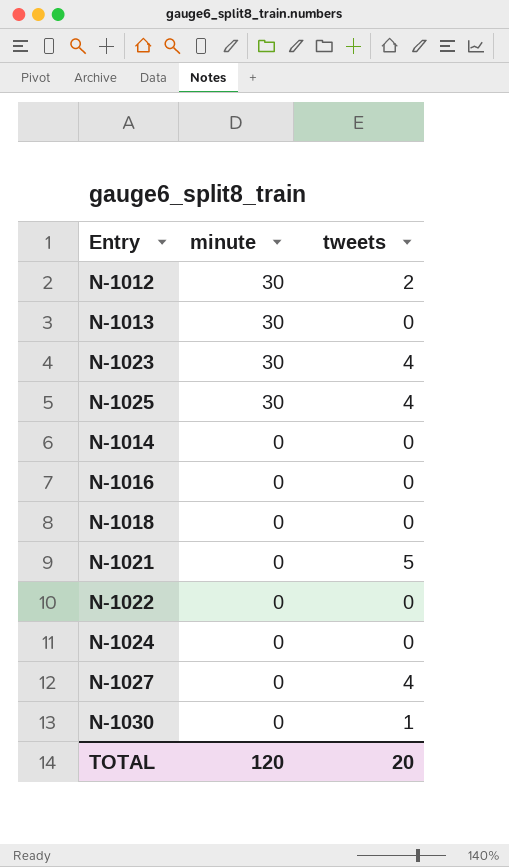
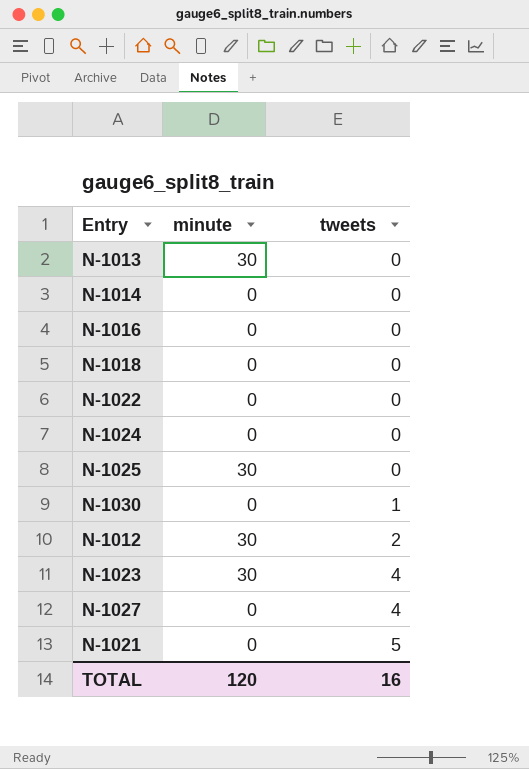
row order: minute descending -> tweets ascending
N-1025 | tweets: 4 -> 0
TOTAL | tweets: 20 -> 16

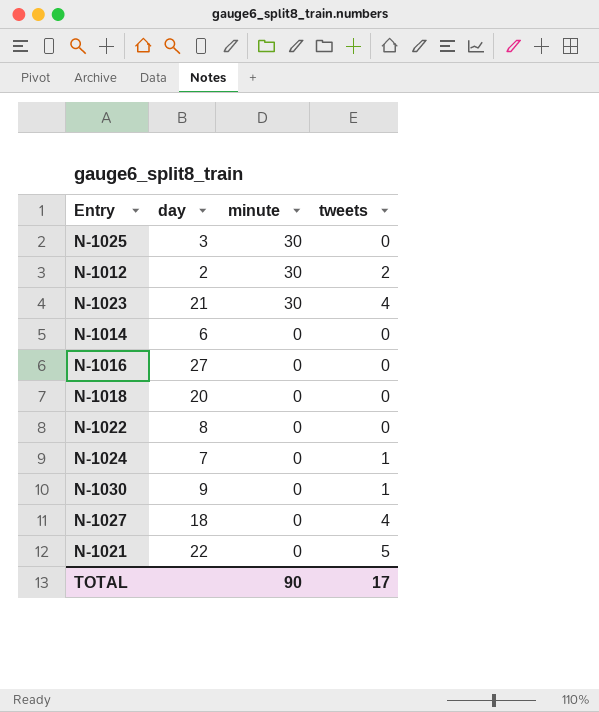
row order: tweets ascending -> minute descending
column day | position: none -> 2
row N-1013: 30 | 0 -> none
N-1024 | tweets: 0 -> 1
TOTAL | minute: 120 -> 90
TOTAL | tweets: 16 -> 17

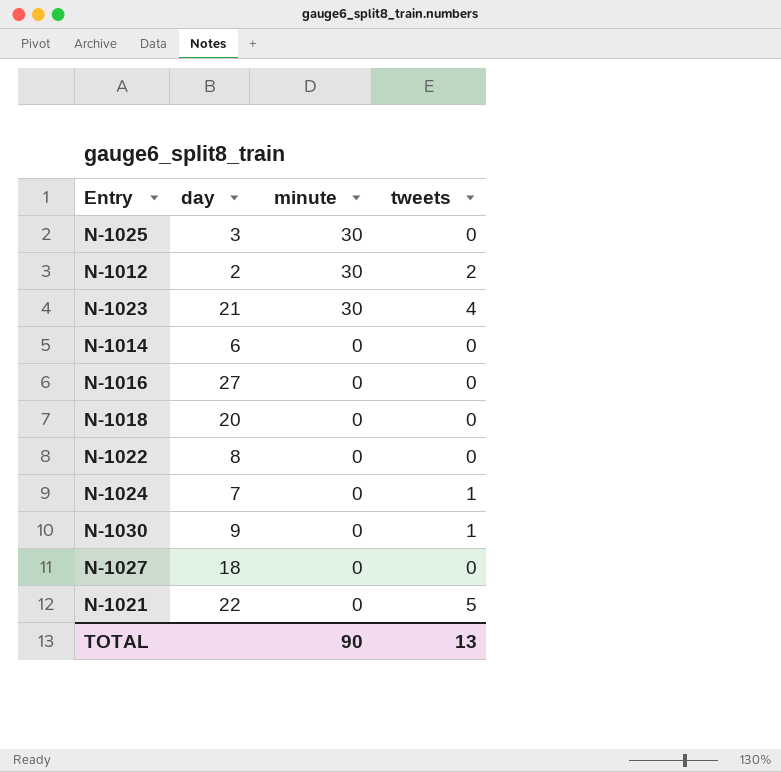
N-1027 | tweets: 4 -> 0
TOTAL | tweets: 17 -> 13

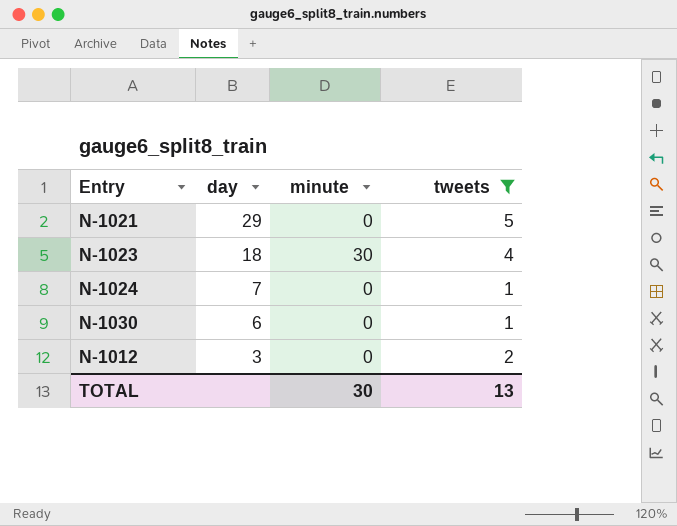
filter: none -> tweets != 0
row order: minute descending -> day descending
N-1021 | day: 22 -> 29
N-1023 | day: 21 -> 18
N-1030 | day: 9 -> 6
N-1012 | day: 2 -> 3
N-1012 | minute: 30 -> 0
TOTAL | minute: 90 -> 30

